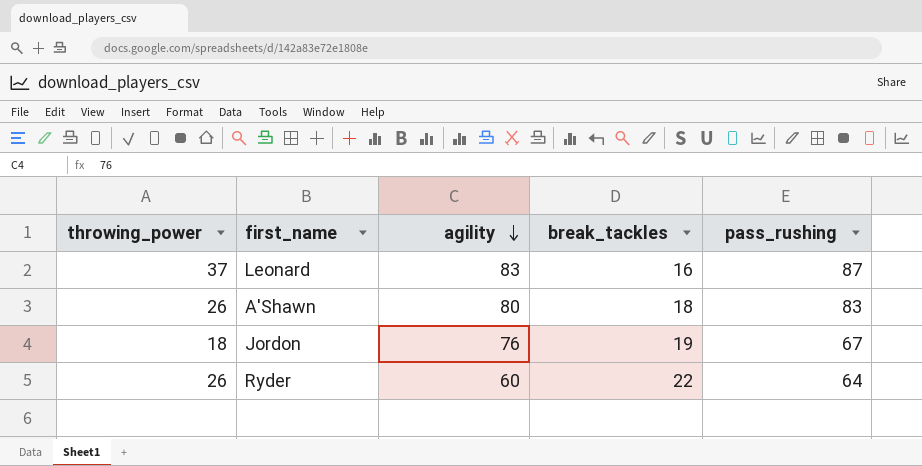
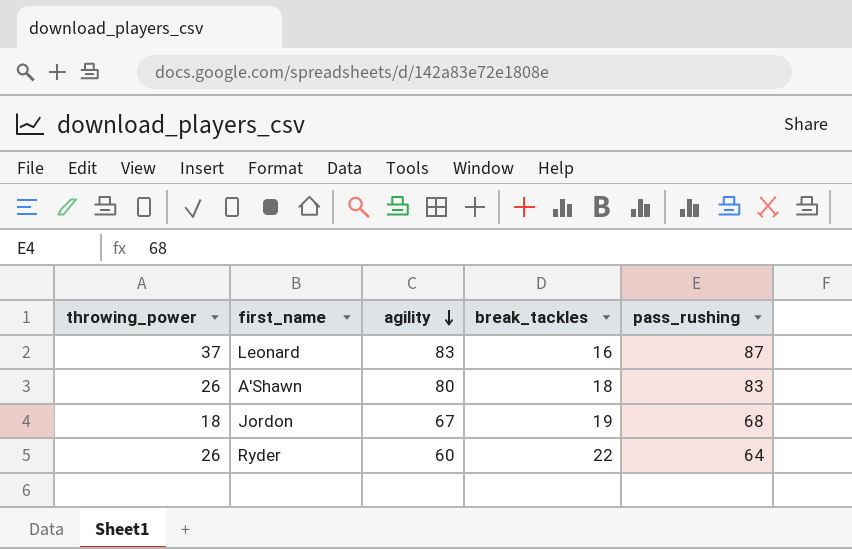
Jordon | agility: 76 -> 67
Jordon | pass_rushing: 67 -> 68

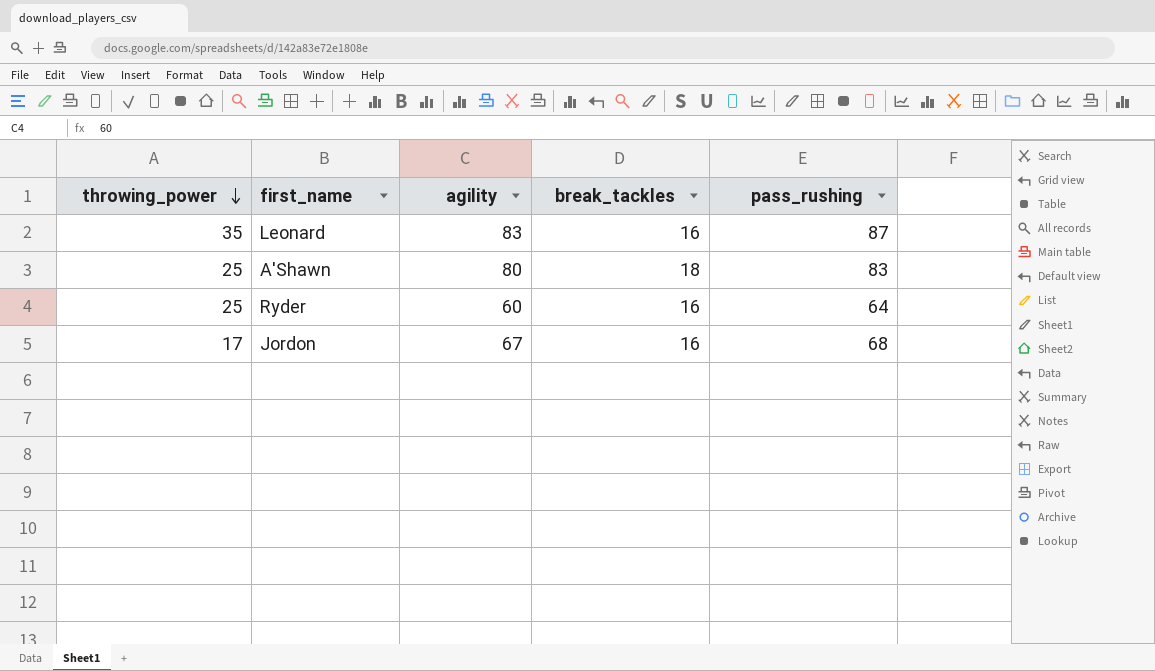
row order: agility descending -> throwing_power descending
Leonard | throwing_power: 37 -> 35
A'Shawn | throwing_power: 26 -> 25
Ryder | throwing_power: 26 -> 25
Ryder | break_tackles: 22 -> 16
Jordon | throwing_power: 18 -> 17
Jordon | break_tackles: 19 -> 16

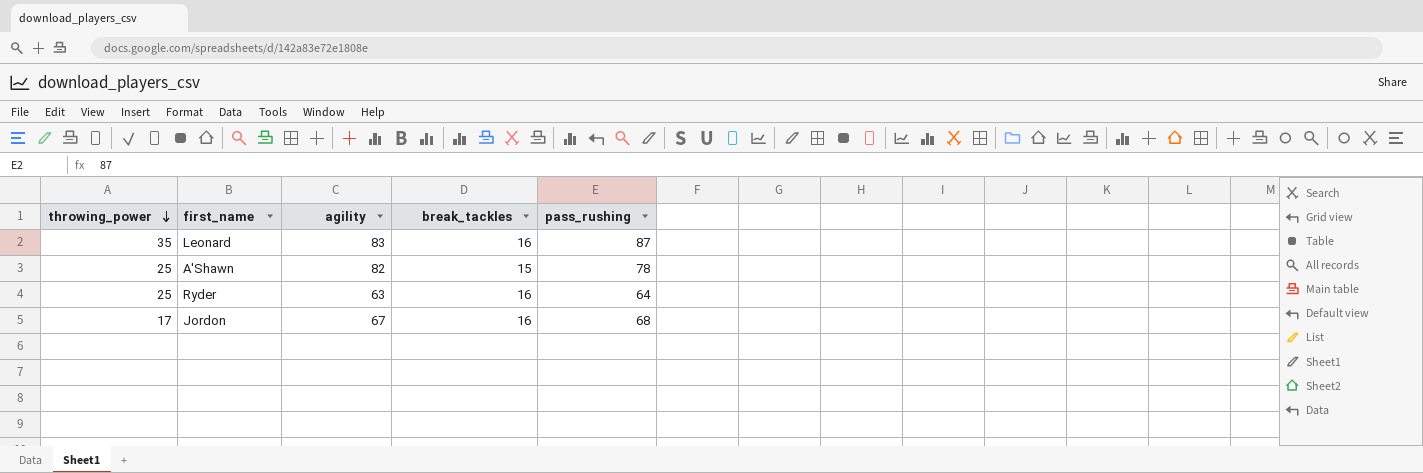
A'Shawn | agility: 80 -> 82
A'Shawn | break_tackles: 18 -> 15
A'Shawn | pass_rushing: 83 -> 78
Ryder | agility: 60 -> 63

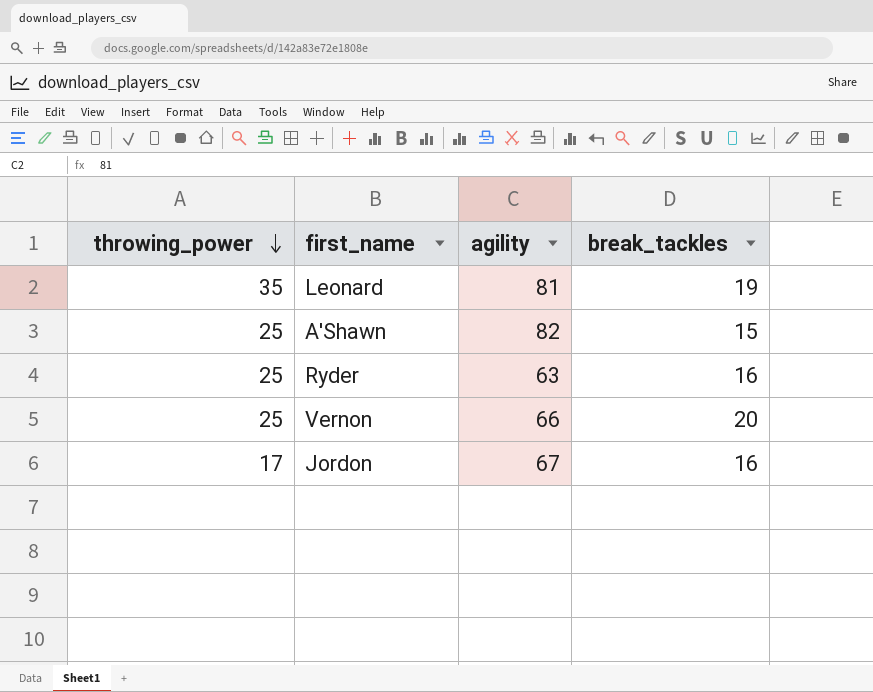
column pass_rushing | position: 5 -> none
Leonard | agility: 83 -> 81
Leonard | break_tackles: 16 -> 19
row Vernon: none -> 25 | 66 | 20

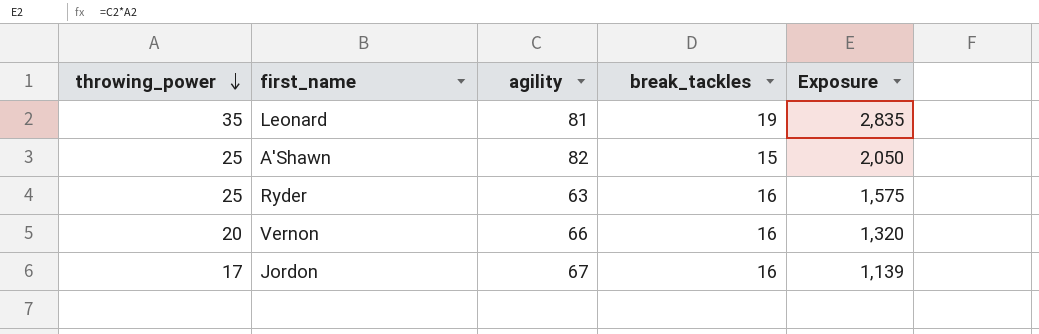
column Exposure | formula: none -> [throwing_power] * [agility]
Vernon | throwing_power: 25 -> 20
Vernon | break_tackles: 20 -> 16

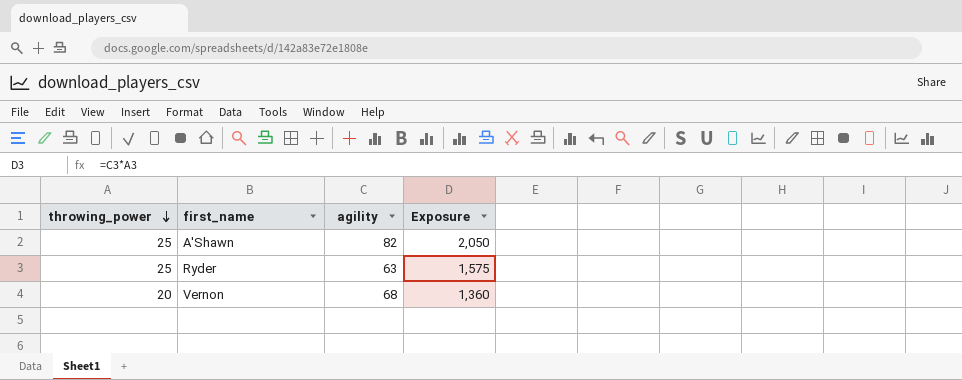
column break_tackles | position: 4 -> none
row Leonard: 35 | 81 | 19 | 2,835 -> none
row Jordon: 17 | 67 | 16 | 1,139 -> none
Vernon | agility: 66 -> 68
Vernon | Exposure: 1,320 -> 1,360

